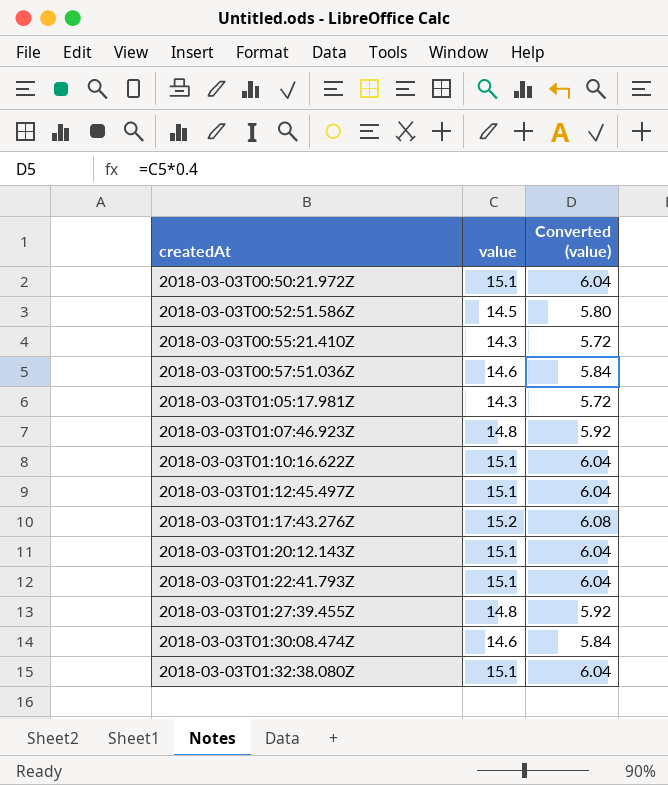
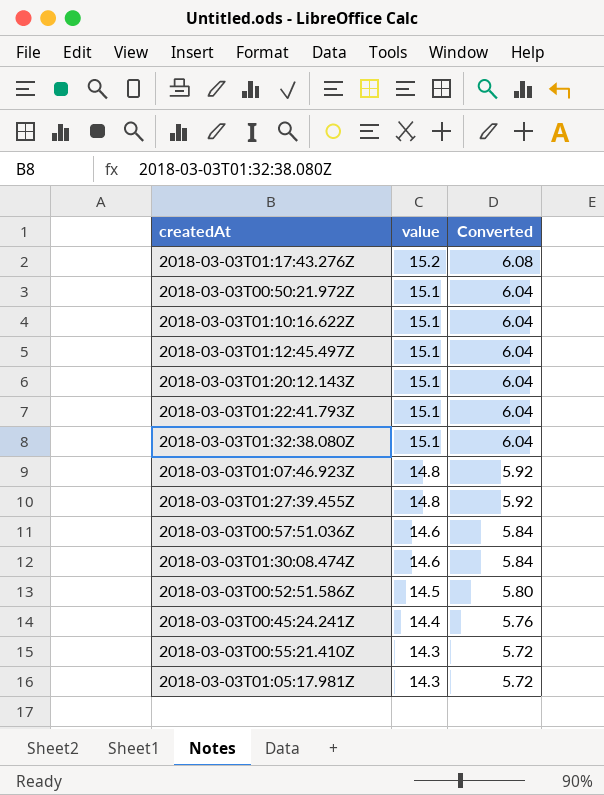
row order: createdAt ascending -> value descending
column name: Converted (value) -> Converted
row 2018-03-03T00:45:24.241Z: none -> 14.4 | 5.76

